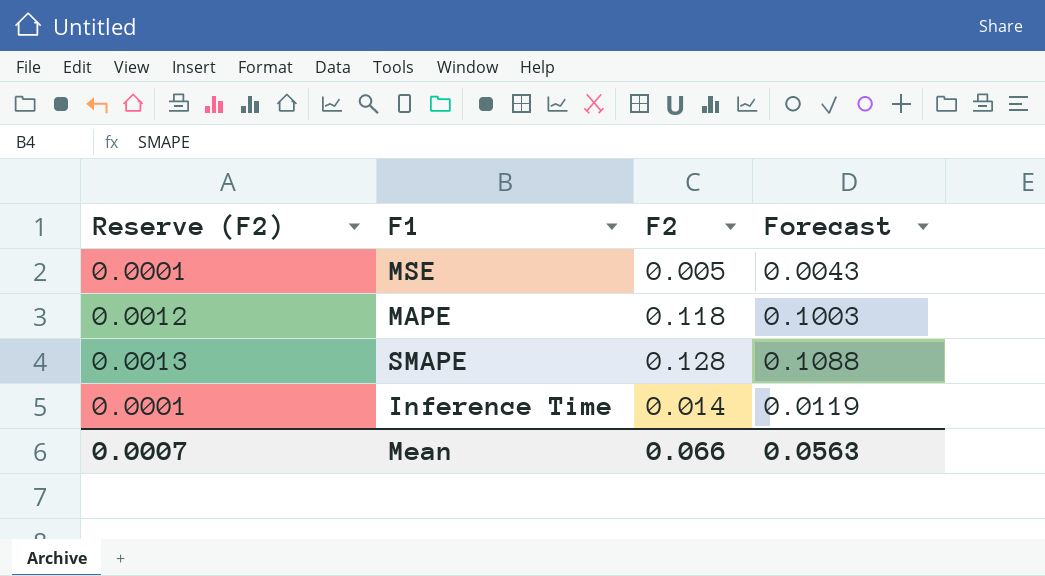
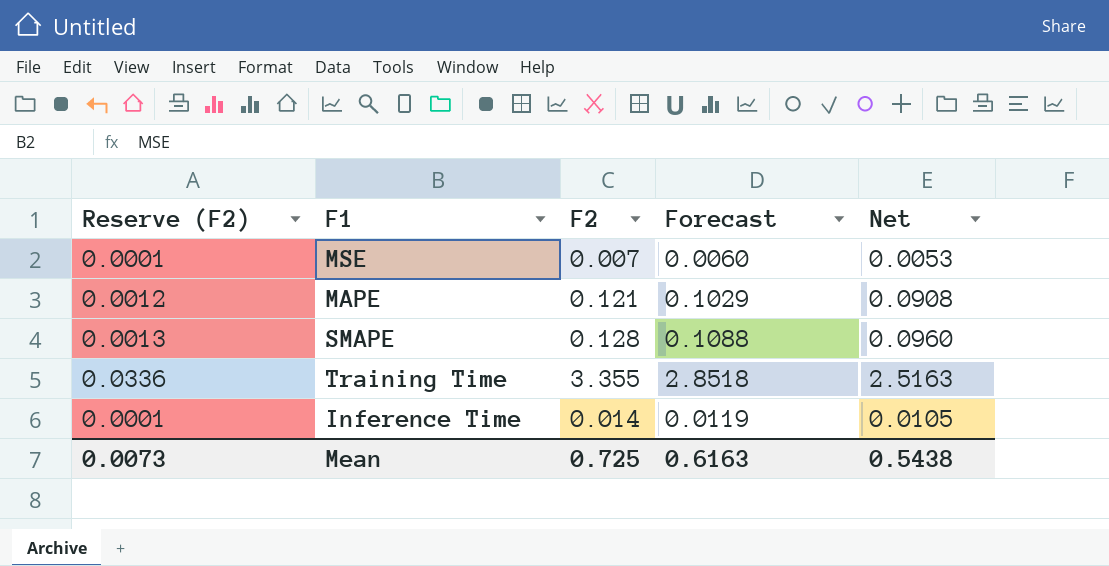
column Net | formula: none -> [F2] * 0.75
MSE | F2: 0.005 -> 0.007
MSE | Forecast: 0.0043 -> 0.0060
MAPE | F2: 0.118 -> 0.121
MAPE | Forecast: 0.1003 -> 0.1029
row Training Time: none -> 0.0336 | 3.355 | 2.8518 | 2.5163
Mean | Reserve (F2): 0.0007 -> 0.0073
Mean | F2: 0.066 -> 0.725
Mean | Forecast: 0.0563 -> 0.6163

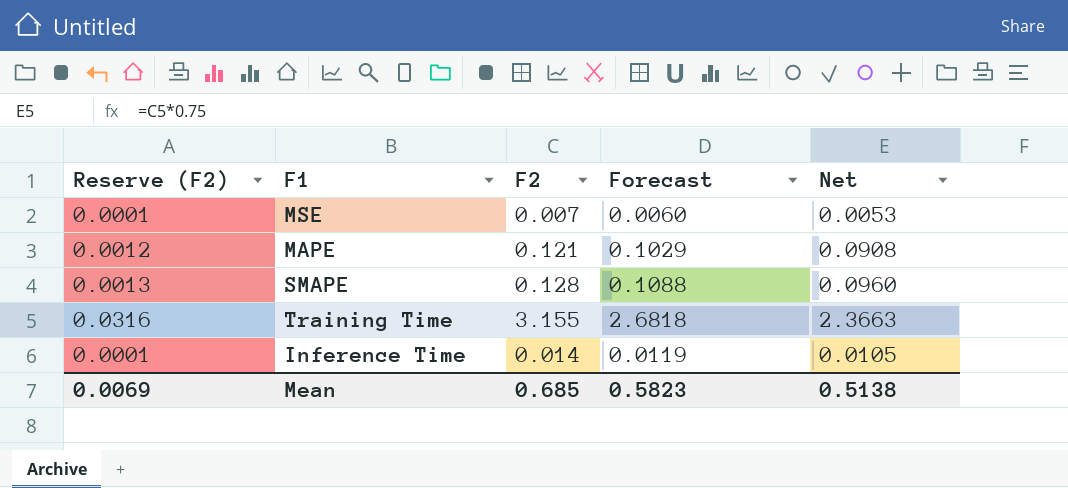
Training Time | Reserve (F2): 0.0336 -> 0.0316
Training Time | F2: 3.355 -> 3.155
Training Time | Forecast: 2.8518 -> 2.6818
Training Time | Net: 2.5163 -> 2.3663
Mean | Reserve (F2): 0.0073 -> 0.0069
Mean | F2: 0.725 -> 0.685
Mean | Forecast: 0.6163 -> 0.5823
Mean | Net: 0.5438 -> 0.5138

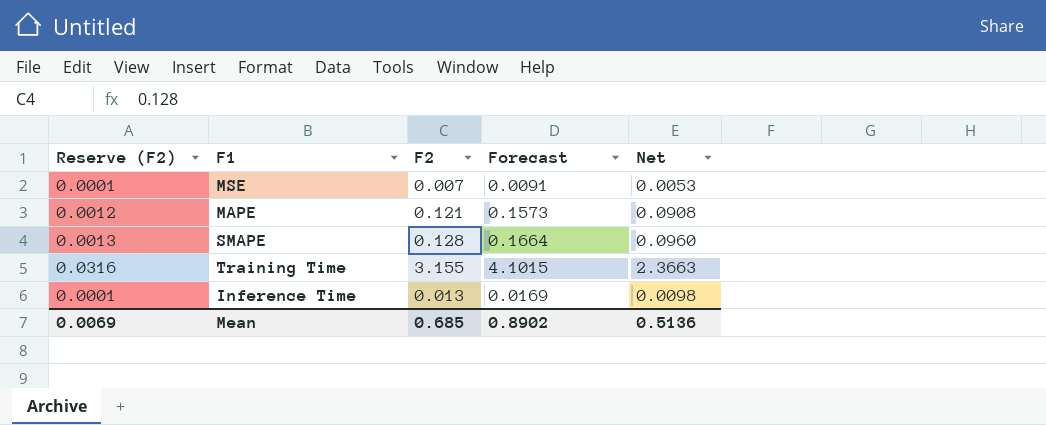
column Forecast | formula: [F2] * 0.85 -> [F2] * 1.3
Inference Time | F2: 0.014 -> 0.013
Inference Time | Net: 0.0105 -> 0.0098
Mean | Forecast: 0.5823 -> 0.8902
Mean | Net: 0.5138 -> 0.5136

